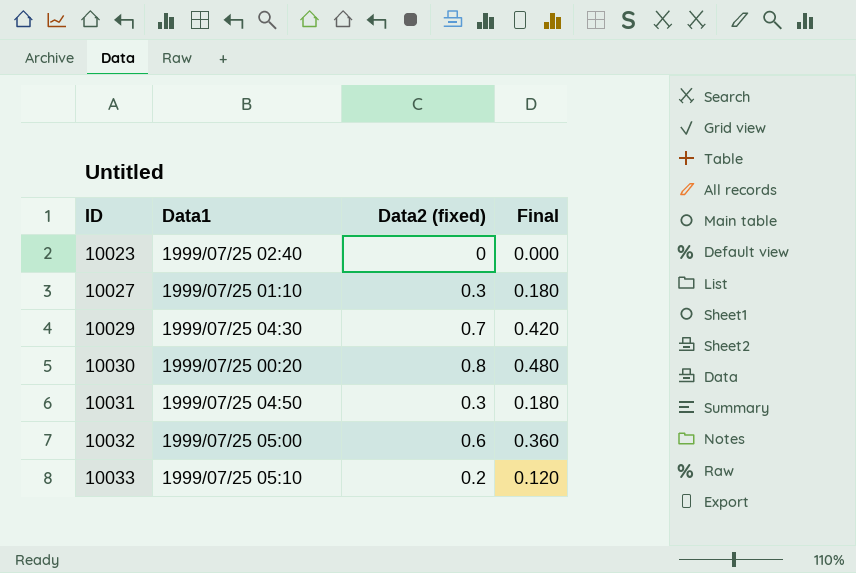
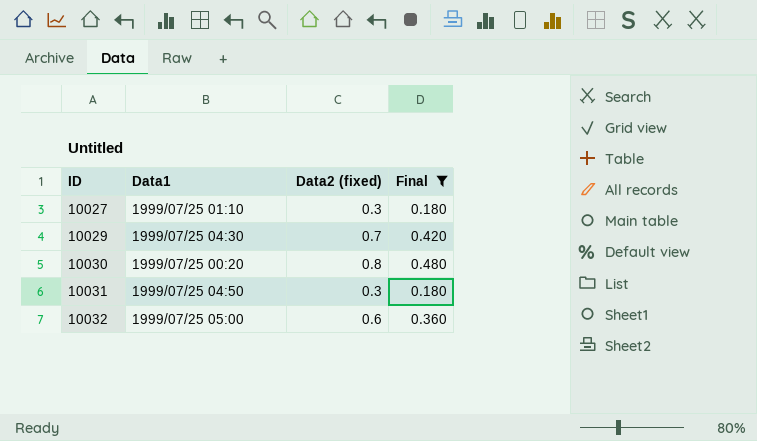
filter: none -> Final >= 0.180

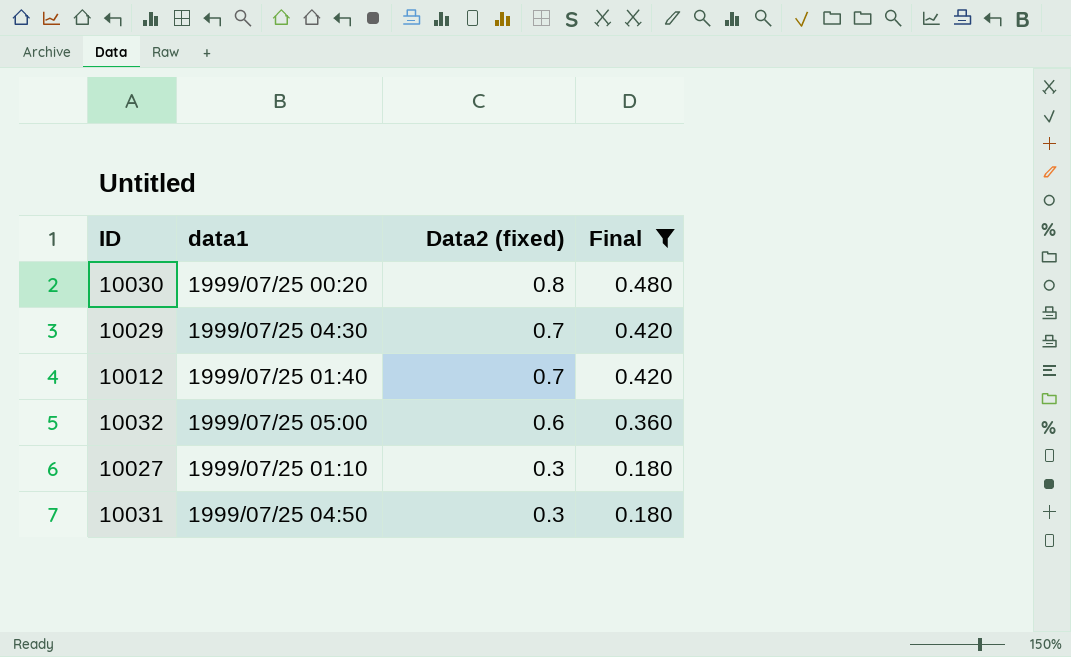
row order: ID ascending -> Data2 (fixed) descending
column name: Data1 -> data1
row 10012: none -> 1999/07/25 01:40 | 0.7 | 0.420

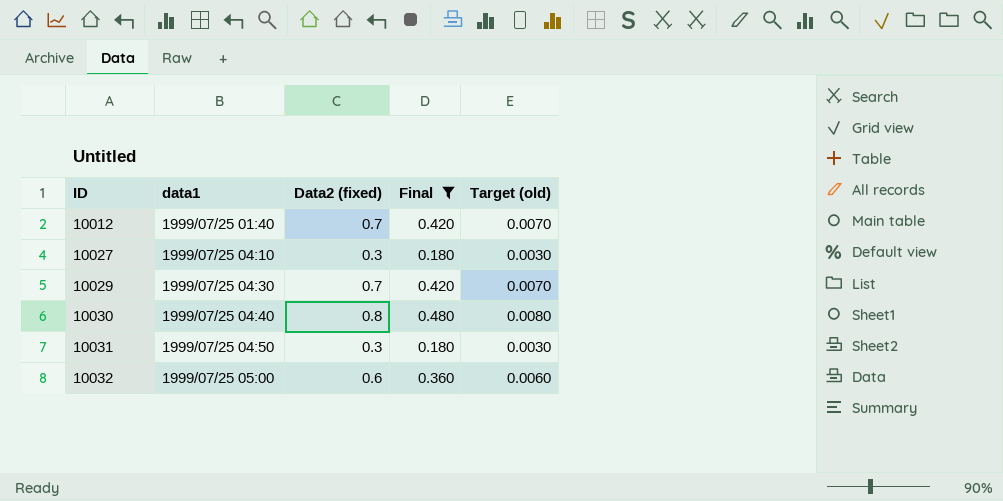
row order: Data2 (fixed) descending -> ID ascending
column Target (old) | formula: none -> [Data2 (fixed)] * 0.01
10027 | data1: 1999/07/25 01:10 -> 1999/07/25 04:10
10030 | data1: 1999/07/25 00:20 -> 1999/07/25 04:40

